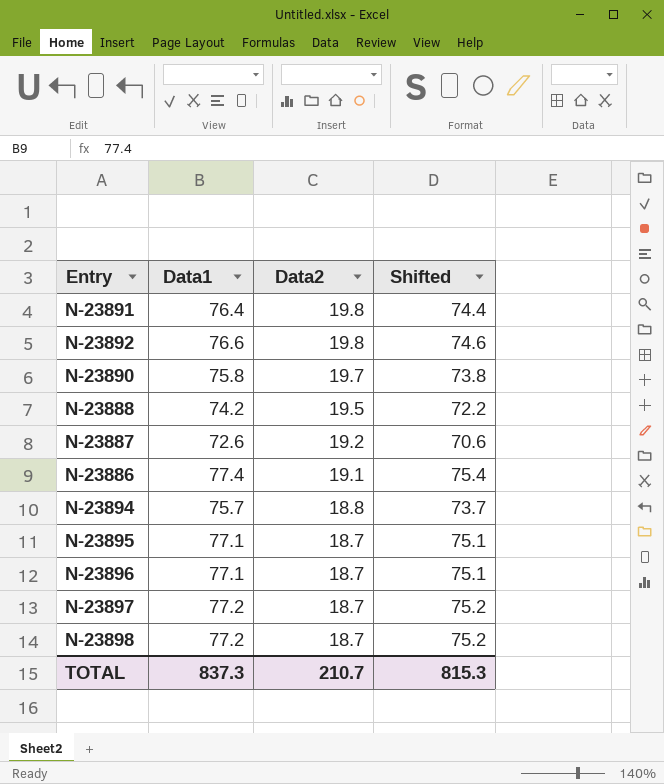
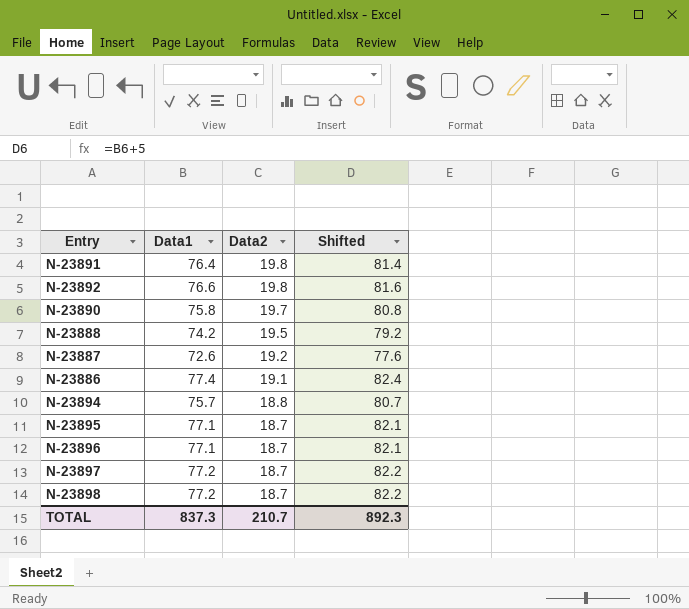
column Shifted | formula: [Data1] - 2 -> [Data1] + 5
TOTAL | Shifted: 815.3 -> 892.3

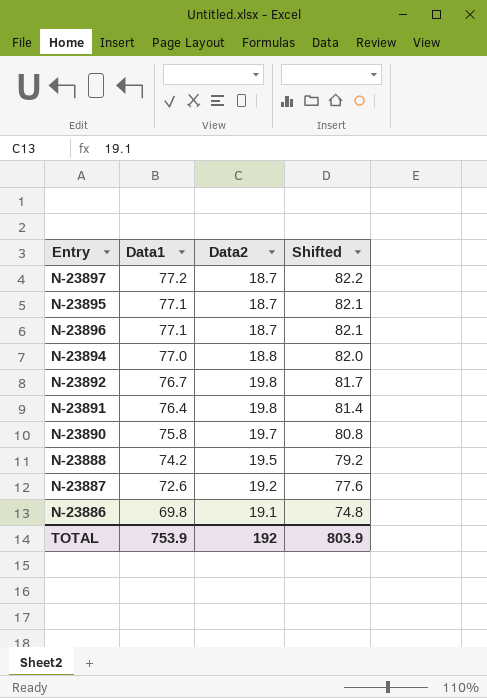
row order: Data2 descending -> Data1 descending
row N-23898: 77.2 | 18.7 | 82.2 -> none
N-23894 | Data1: 75.7 -> 77.0
N-23894 | Shifted: 80.7 -> 82.0
N-23892 | Data1: 76.6 -> 76.7
N-23892 | Shifted: 81.6 -> 81.7
N-23886 | Data1: 77.4 -> 69.8
N-23886 | Shifted: 82.4 -> 74.8
TOTAL | Data1: 837.3 -> 753.9
TOTAL | Data2: 210.7 -> 192
TOTAL | Shifted: 892.3 -> 803.9

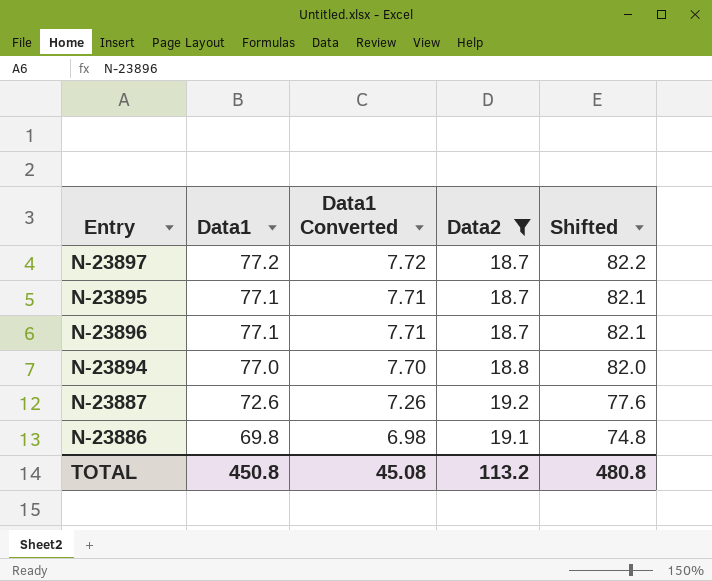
filter: none -> Data2 <= 19.2
column Data1 Converted | formula: none -> [Data1] * 0.1
TOTAL | Data1: 753.9 -> 450.8
TOTAL | Data2: 192 -> 113.2
TOTAL | Shifted: 803.9 -> 480.8

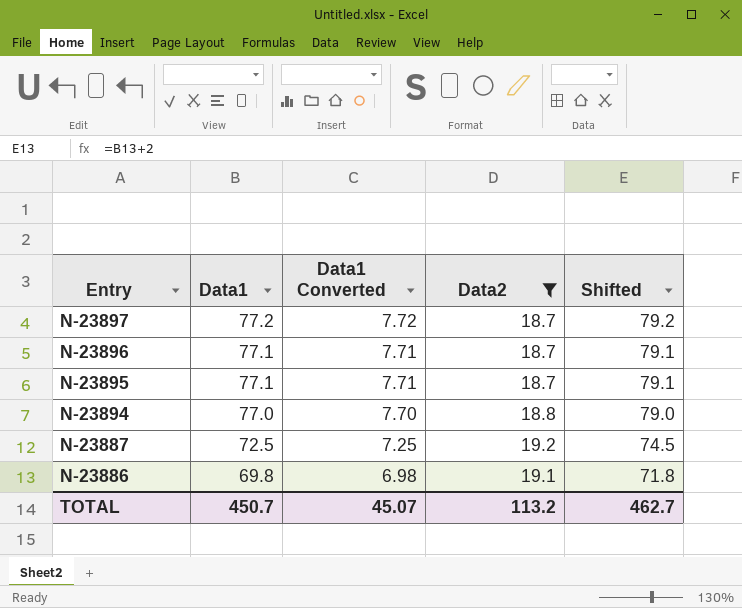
row order: Data1 descending -> Entry descending
column Shifted | formula: [Data1] + 5 -> [Data1] + 2
N-23887 | Data1: 72.6 -> 72.5
N-23887 | Data1 Converted: 7.26 -> 7.25
TOTAL | Data1: 450.8 -> 450.7
TOTAL | Data1 Converted: 45.08 -> 45.07
TOTAL | Shifted: 480.8 -> 462.7

